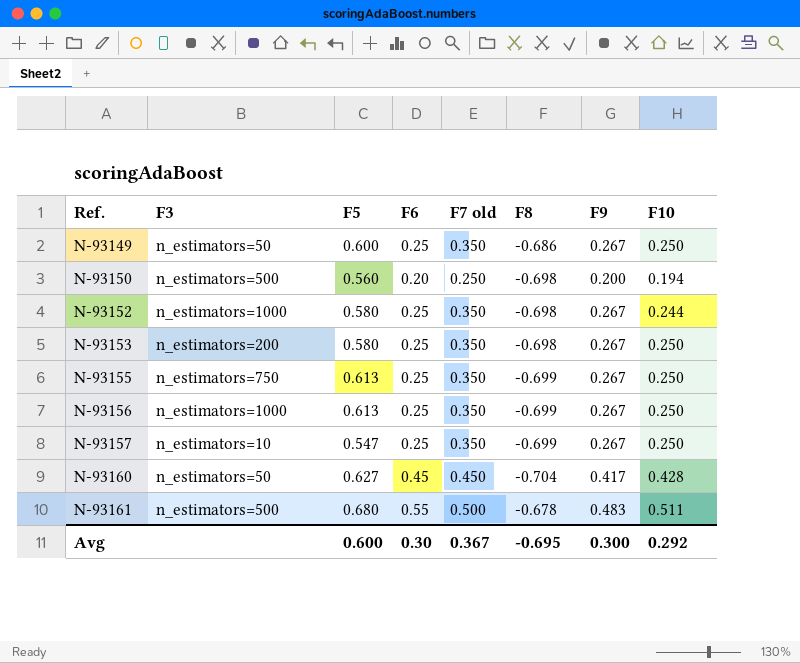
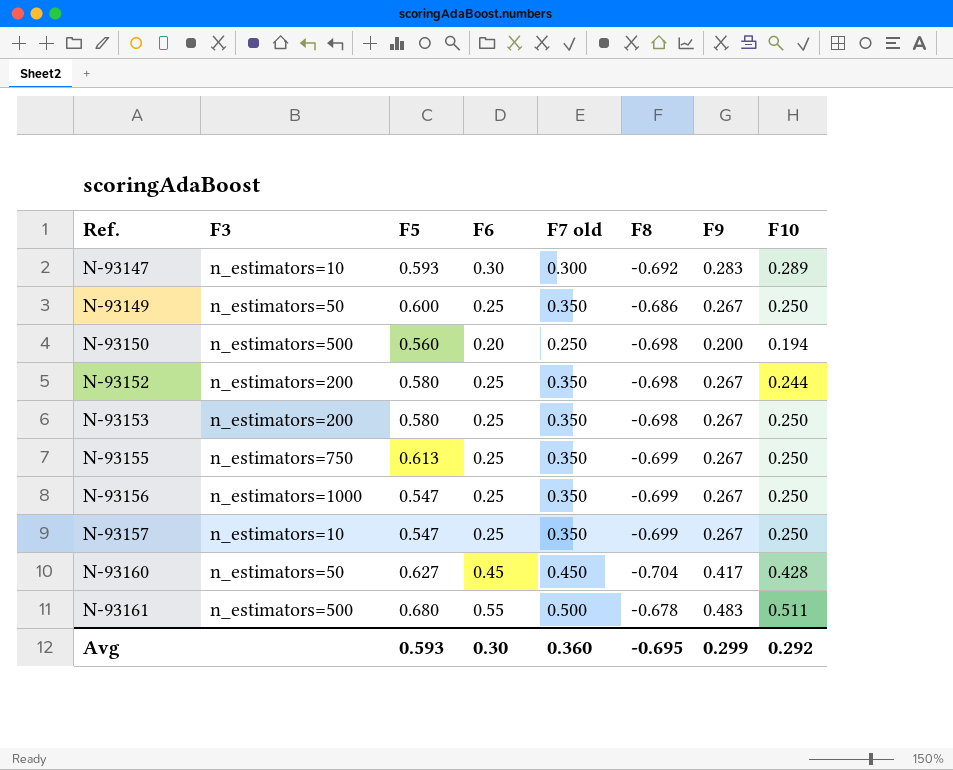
row N-93147: none -> n_estimators=10 | 0.593 | 0.30 | 0.300 | -0.692 | 0.283 | 0.289
N-93152 | F3: n_estimators=1000 -> n_estimators=200
N-93156 | F5: 0.613 -> 0.547
Avg | F5: 0.600 -> 0.593
Avg | F7 old: 0.367 -> 0.360
Avg | F9: 0.300 -> 0.299

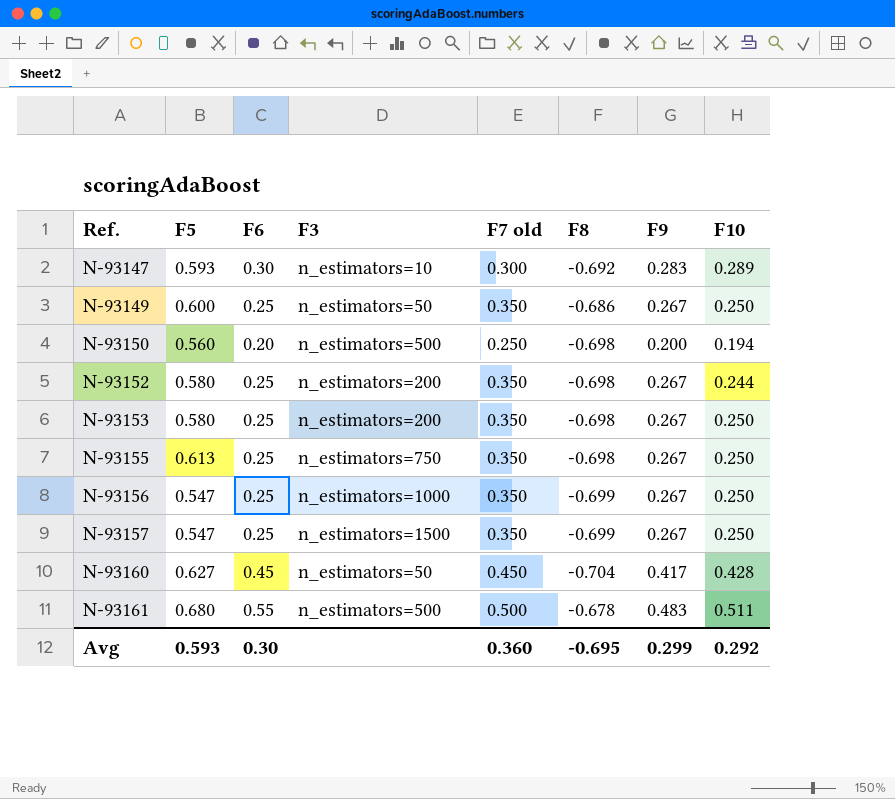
column F3 | position: 2 -> 4
N-93155 | F8: -0.699 -> -0.698
N-93157 | F3: n_estimators=10 -> n_estimators=1500

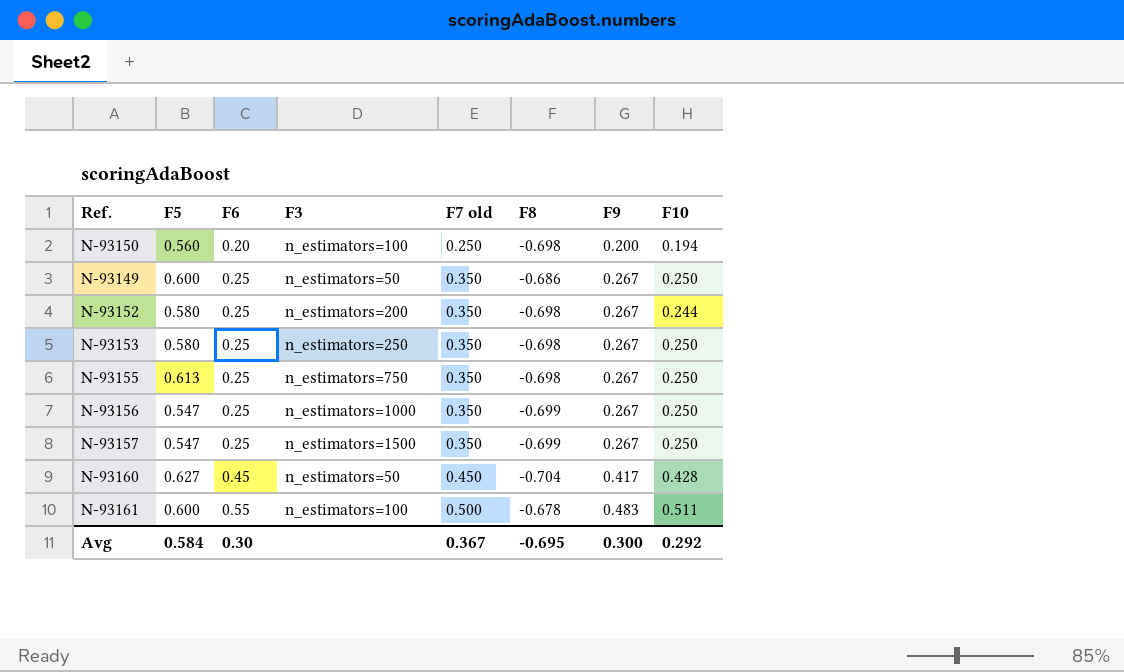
row order: Ref. ascending -> F6 ascending
row N-93147: 0.593 | 0.30 | n_estimators=10 | 0.300 | -0.692 | 0.283 | 0.289 -> none
N-93150 | F3: n_estimators=500 -> n_estimators=100
N-93153 | F3: n_estimators=200 -> n_estimators=250
N-93161 | F5: 0.680 -> 0.600
N-93161 | F3: n_estimators=500 -> n_estimators=100
Avg | F5: 0.593 -> 0.584
Avg | F7 old: 0.360 -> 0.367
Avg | F9: 0.299 -> 0.300

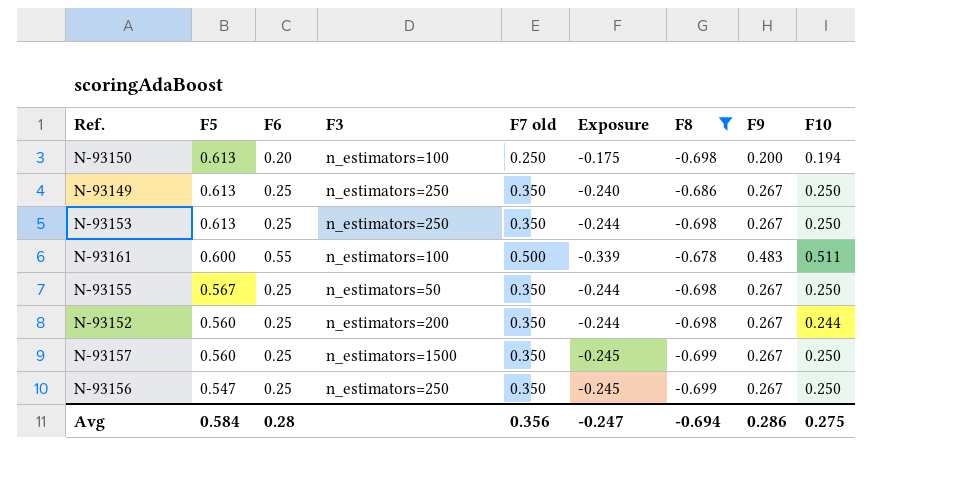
filter: none -> F8 != -0.704
row order: F6 ascending -> F5 descending
column Exposure | formula: none -> [F7 old] * [F8]
N-93150 | F5: 0.560 -> 0.613
N-93149 | F5: 0.600 -> 0.613
N-93149 | F3: n_estimators=50 -> n_estimators=250
N-93153 | F5: 0.580 -> 0.613
N-93155 | F5: 0.613 -> 0.567
N-93155 | F3: n_estimators=750 -> n_estimators=50
N-93152 | F5: 0.580 -> 0.560
N-93157 | F5: 0.547 -> 0.560
N-93156 | F3: n_estimators=1000 -> n_estimators=250
Avg | F6: 0.30 -> 0.28
Avg | F7 old: 0.367 -> 0.356
Avg | F8: -0.695 -> -0.694
Avg | F9: 0.300 -> 0.286
Avg | F10: 0.292 -> 0.275

